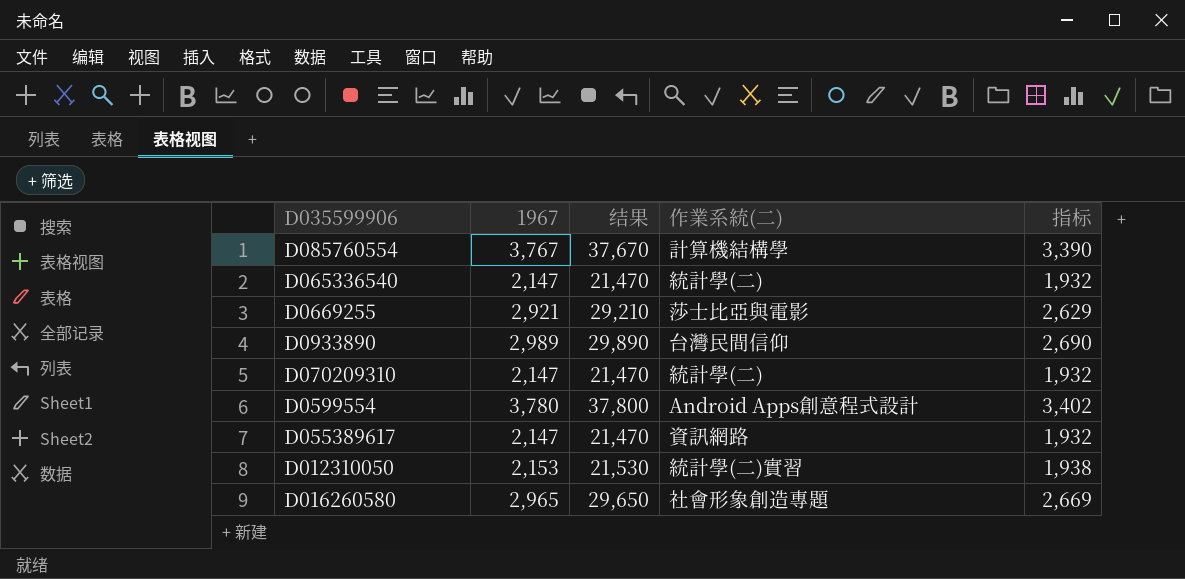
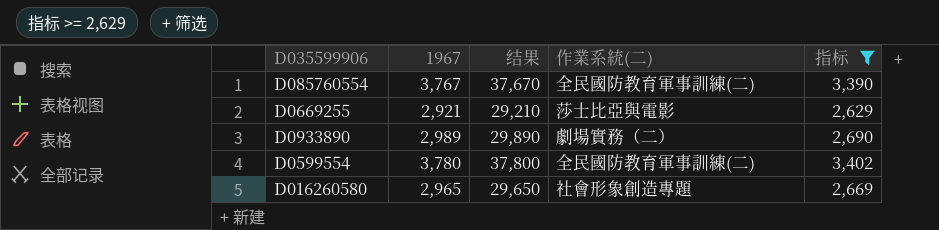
filter: none -> 指标 >= 2,629
D085760554 | 作業系統(二): 計算機結構學 -> 全民國防教育軍事訓練(二)
D0933890 | 作業系統(二): 台灣民間信仰 -> 劇場實務（二）
D0599554 | 作業系統(二): Android Apps創意程式設計 -> 全民國防教育軍事訓練(二)

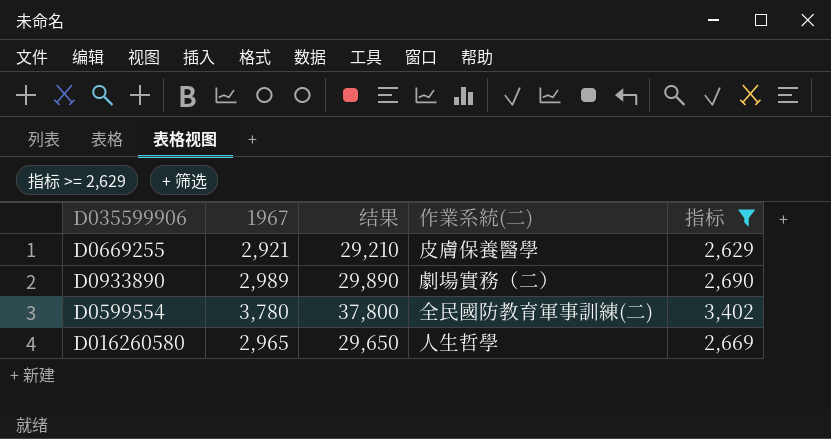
row D085760554: 3,767 | 37,670 | 全民國防教育軍事訓練(二) | 3,390 -> none
D0669255 | 作業系統(二): 莎士比亞與電影 -> 皮膚保養醫學
D016260580 | 作業系統(二): 社會形象創造專題 -> 人生哲學

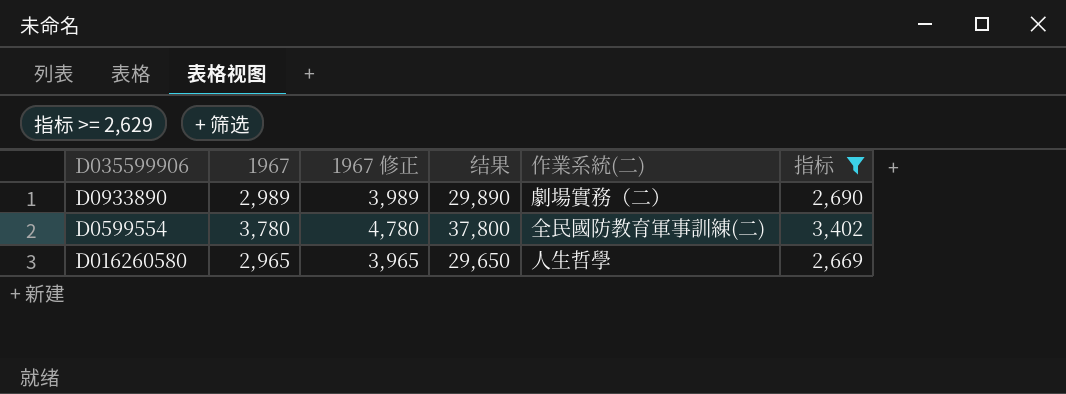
column 1967 修正 | formula: none -> [1967] + 1000
row D0669255: 2,921 | 29,210 | 皮膚保養醫學 | 2,629 -> none

